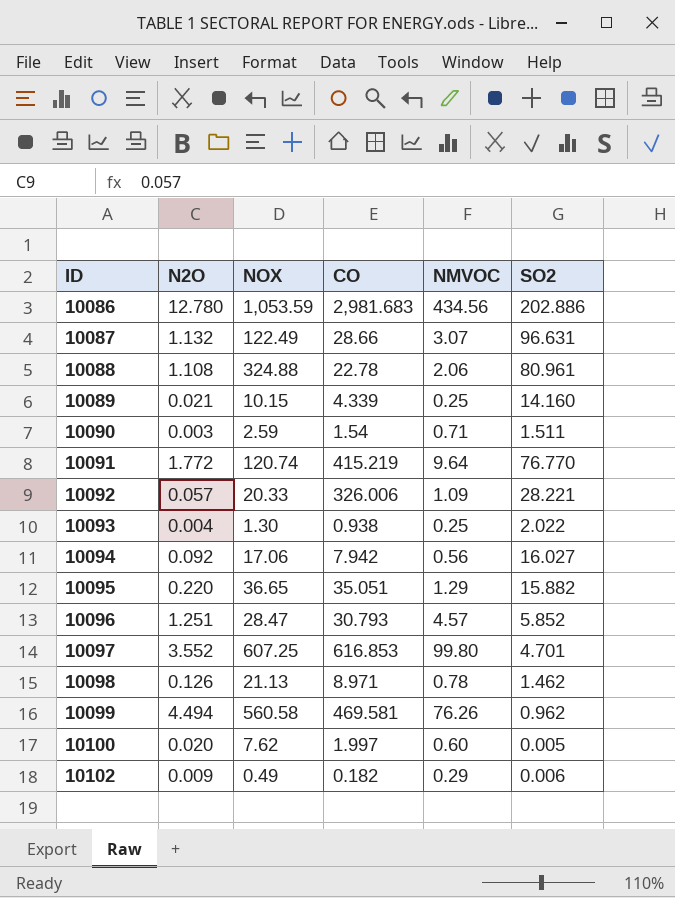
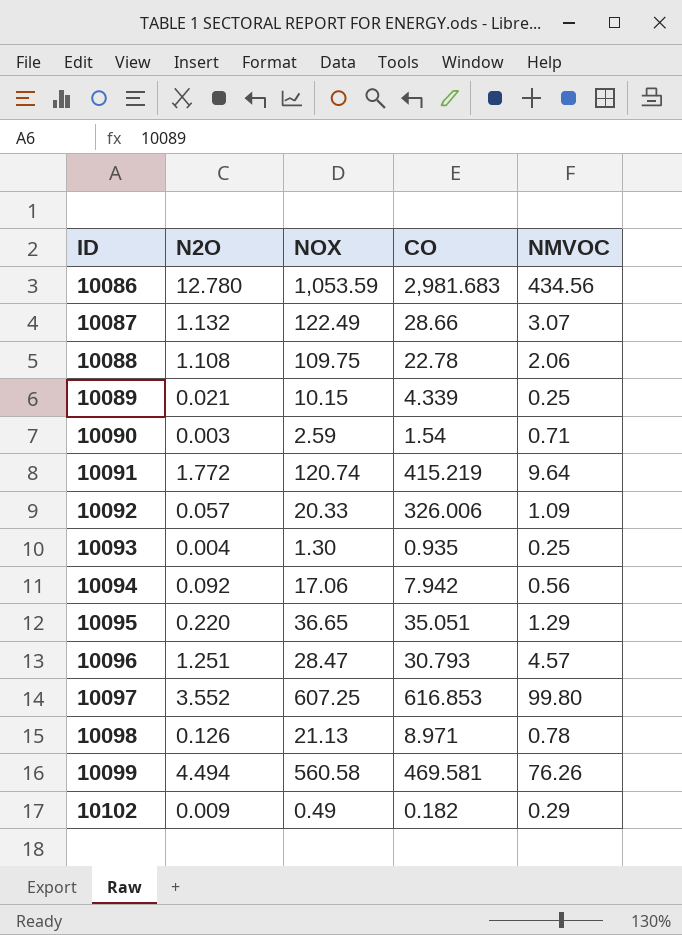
column SO2 | position: 6 -> none
row 10100: 0.020 | 7.62 | 1.997 | 0.60 | 0.005 -> none
10088 | NOX: 324.88 -> 109.75
10093 | CO: 0.938 -> 0.935

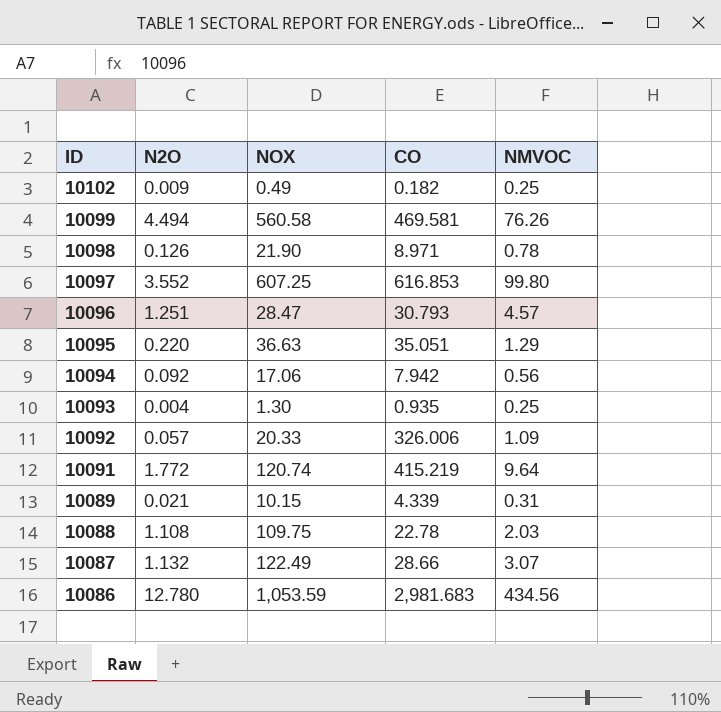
row order: ID ascending -> ID descending
row 10090: 0.003 | 2.59 | 1.54 | 0.71 -> none
10102 | NMVOC: 0.29 -> 0.25
10098 | NOX: 21.13 -> 21.90
10095 | NOX: 36.65 -> 36.63
10089 | NMVOC: 0.25 -> 0.31
10088 | NMVOC: 2.06 -> 2.03

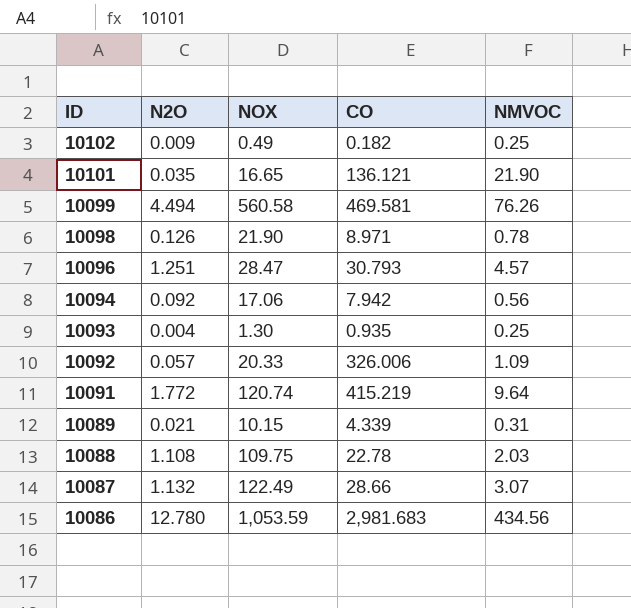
row 10097: 3.552 | 607.25 | 616.853 | 99.80 -> none
row 10095: 0.220 | 36.63 | 35.051 | 1.29 -> none
row 10101: none -> 0.035 | 16.65 | 136.121 | 21.90

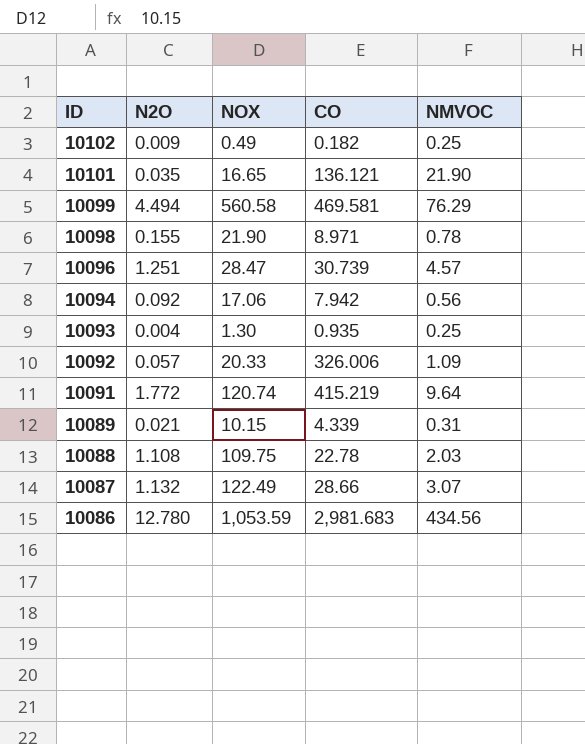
10099 | NMVOC: 76.26 -> 76.29
10098 | N2O: 0.126 -> 0.155
10096 | CO: 30.793 -> 30.739

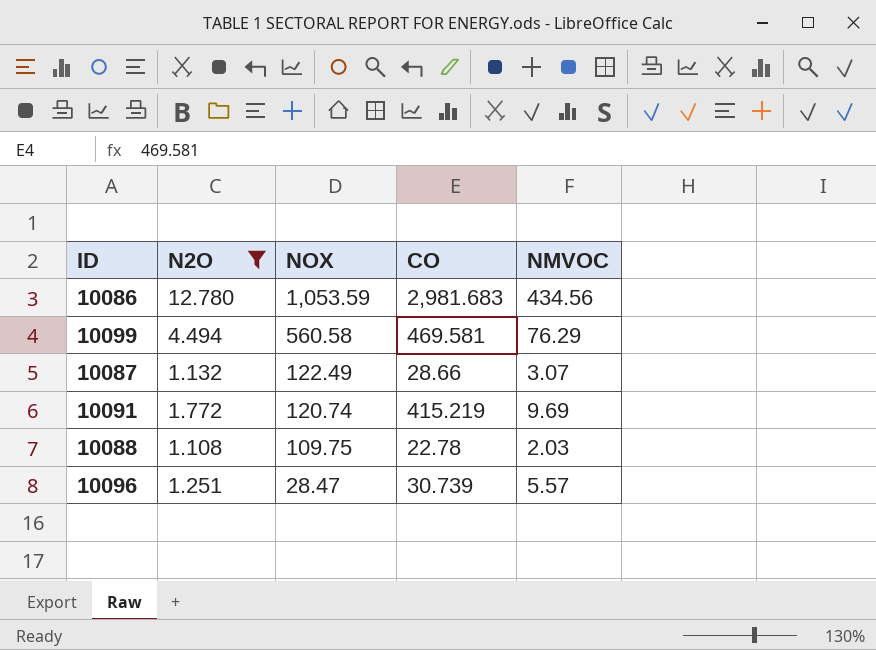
filter: none -> N2O >= 1.108
row order: ID descending -> NOX descending
10091 | NMVOC: 9.64 -> 9.69
10096 | NMVOC: 4.57 -> 5.57

